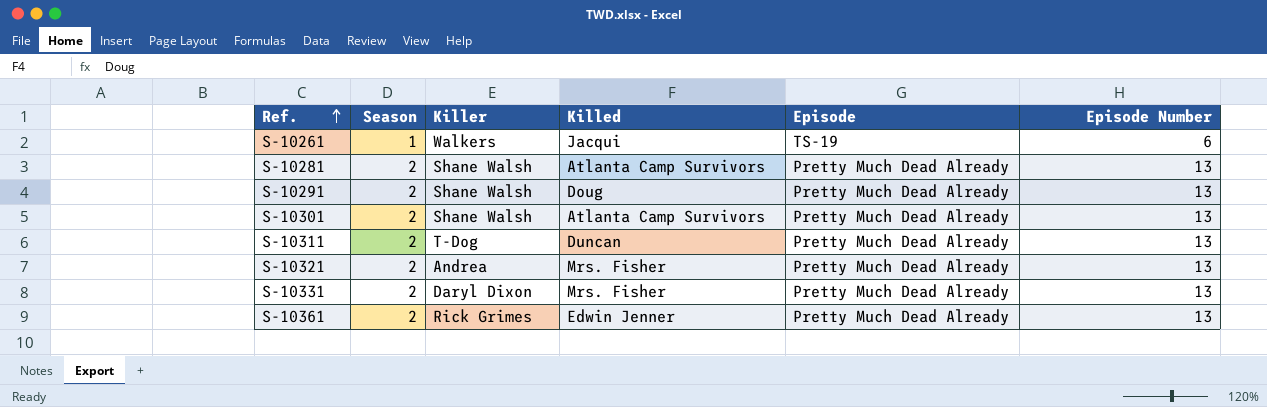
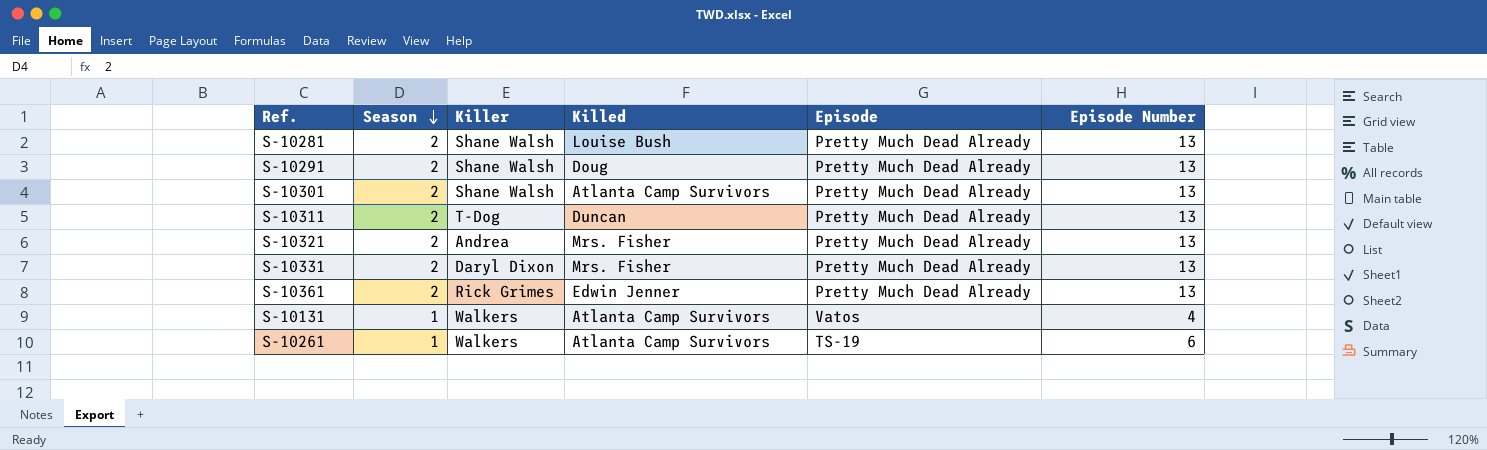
row order: Ref. ascending -> Season descending
S-10281 | Killed: Atlanta Camp Survivors -> Louise Bush
row S-10131: none -> 1 | Walkers | Atlanta Camp Survivors | Vatos | 4
S-10261 | Killed: Jacqui -> Atlanta Camp Survivors

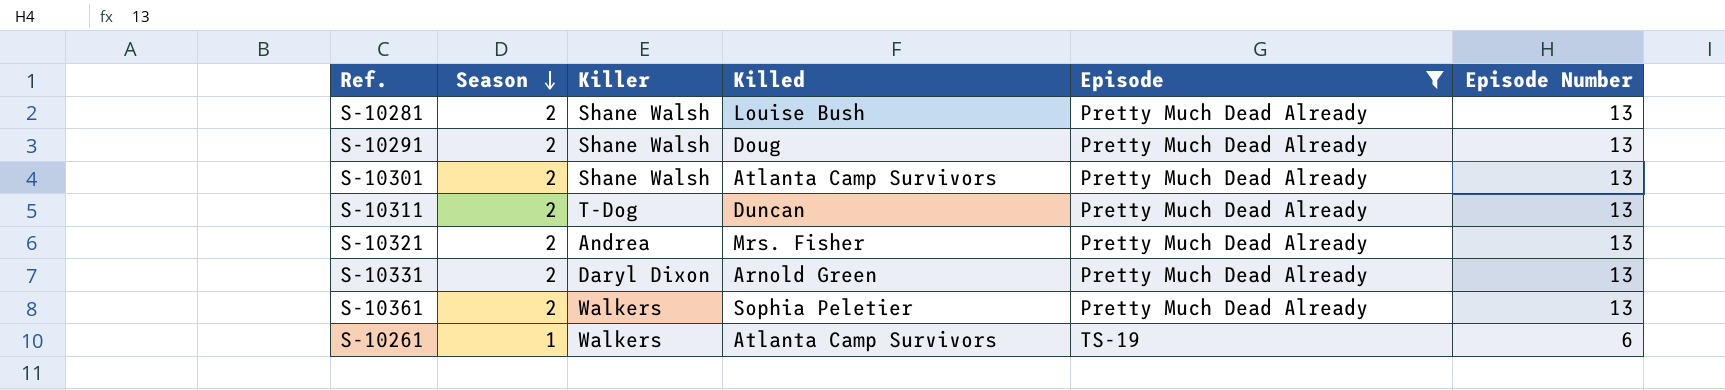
filter: none -> Episode != Vatos
S-10331 | Killed: Mrs. Fisher -> Arnold Green
S-10361 | Killer: Rick Grimes -> Walkers
S-10361 | Killed: Edwin Jenner -> Sophia Peletier

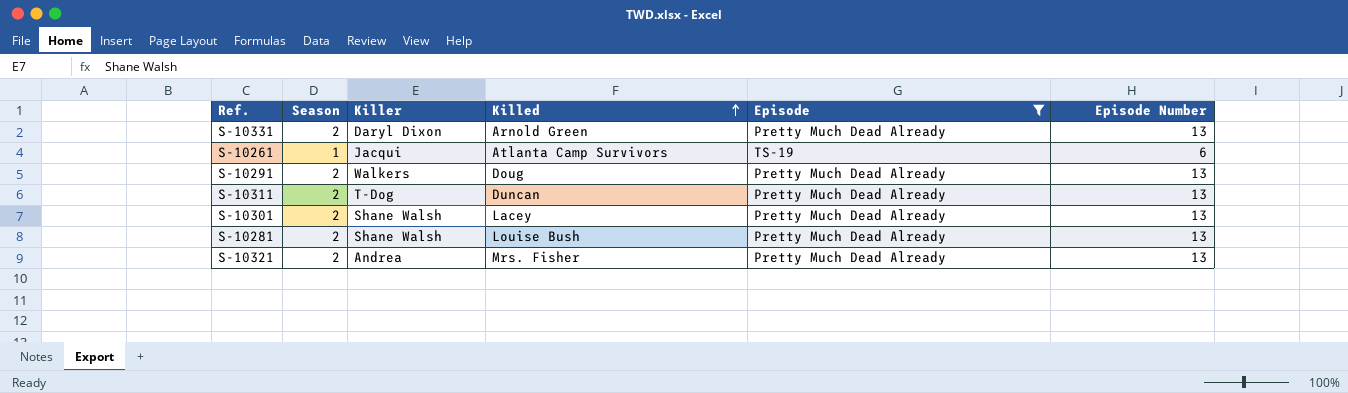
row order: Season descending -> Killed ascending
row S-10361: 2 | Walkers | Sophia Peletier | Pretty Much Dead Already | 13 -> none
S-10261 | Killer: Walkers -> Jacqui
S-10291 | Killer: Shane Walsh -> Walkers
S-10301 | Killed: Atlanta Camp Survivors -> Lacey

